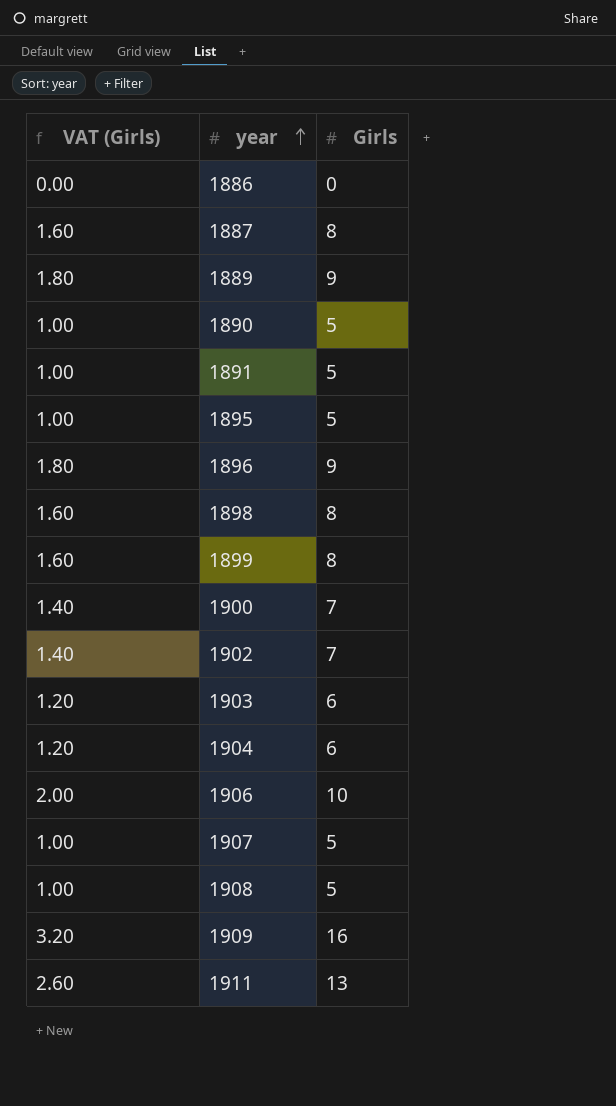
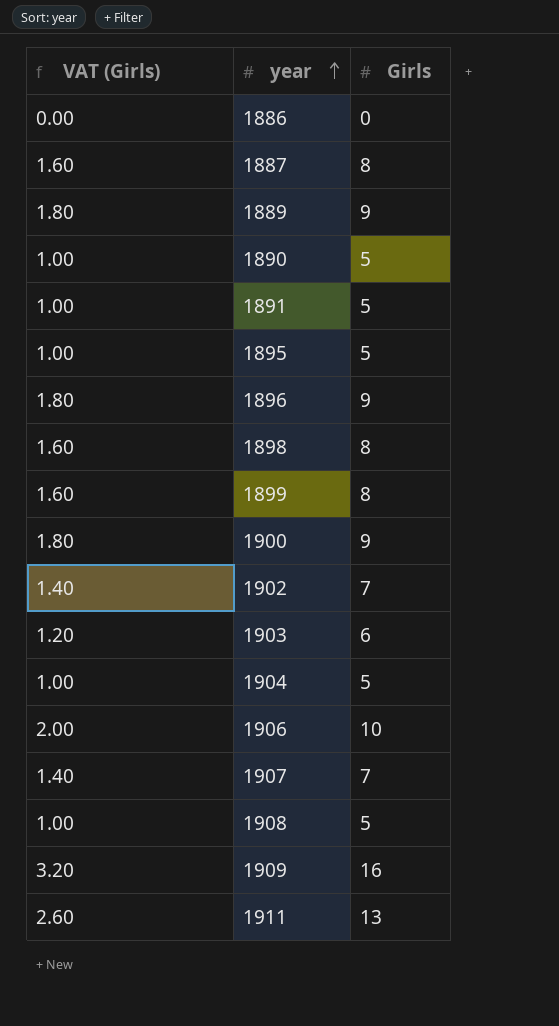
1900 | VAT (Girls): 1.40 -> 1.80
1900 | Girls: 7 -> 9
1904 | VAT (Girls): 1.20 -> 1.00
1904 | Girls: 6 -> 5
1907 | VAT (Girls): 1.00 -> 1.40
1907 | Girls: 5 -> 7

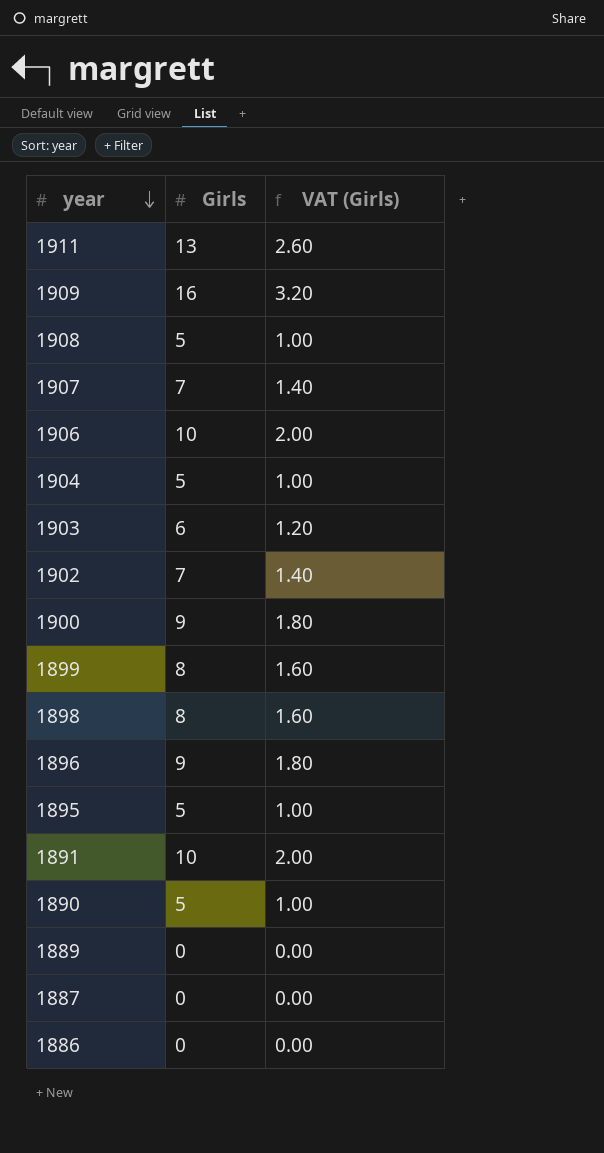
row order: year ascending -> year descending
column VAT (Girls) | position: 1 -> 3
1891 | Girls: 5 -> 10
1891 | VAT (Girls): 1.00 -> 2.00
1889 | Girls: 9 -> 0
1889 | VAT (Girls): 1.80 -> 0.00
1887 | Girls: 8 -> 0
1887 | VAT (Girls): 1.60 -> 0.00

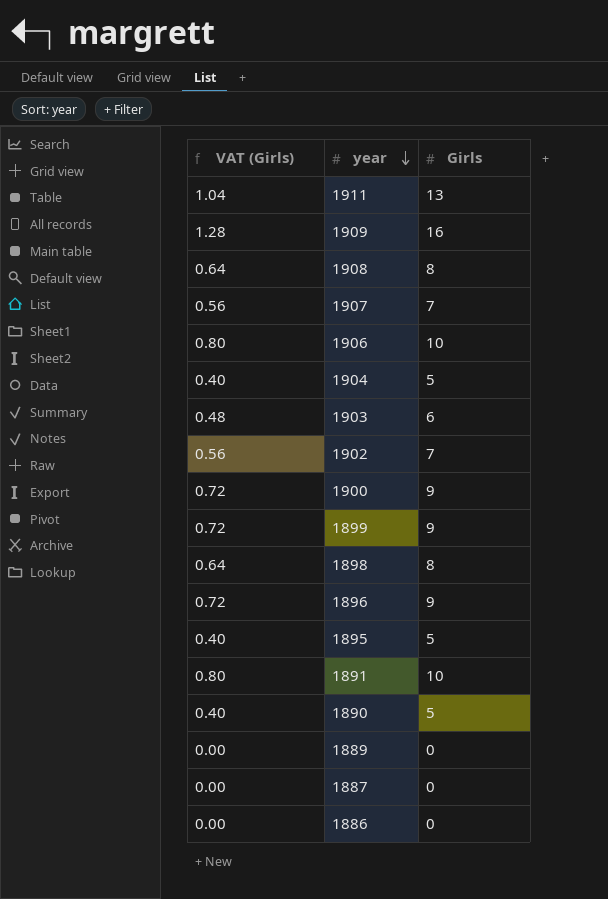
column VAT (Girls) | formula: [Girls] * 0.2 -> [Girls] * 0.08
column VAT (Girls) | position: 3 -> 1
1908 | Girls: 5 -> 8
1899 | Girls: 8 -> 9

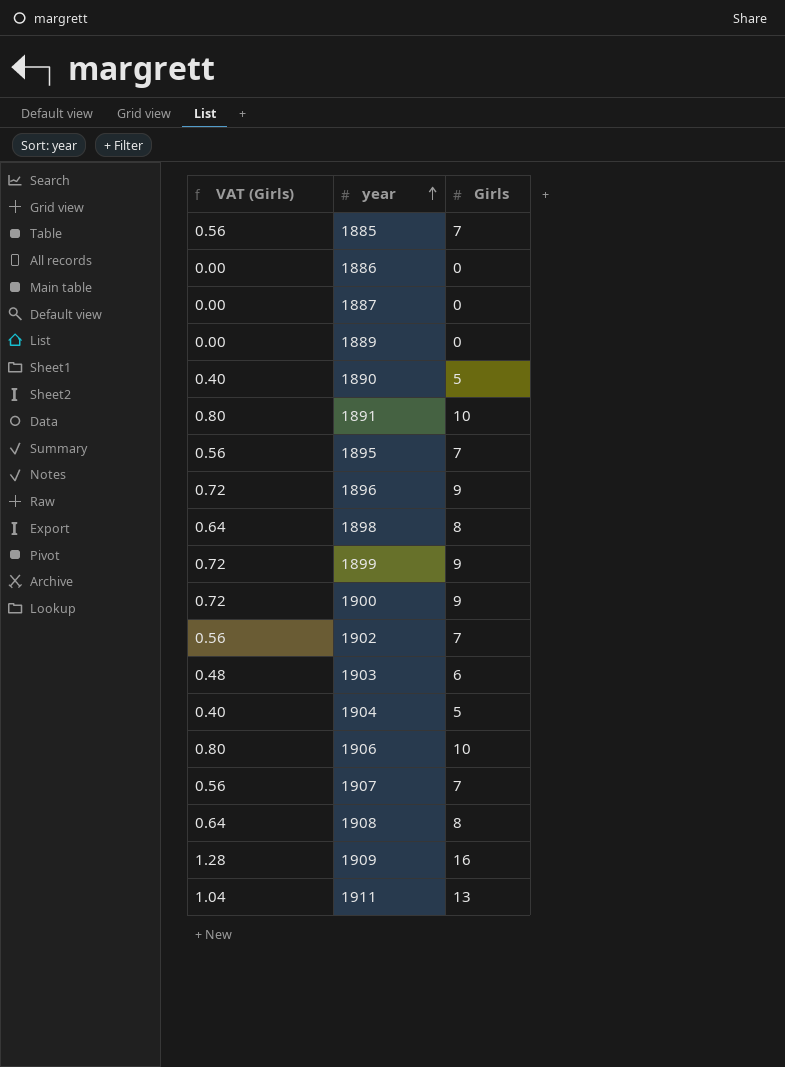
row order: year descending -> year ascending
row 1885: none -> 0.56 | 7
1895 | VAT (Girls): 0.40 -> 0.56
1895 | Girls: 5 -> 7

